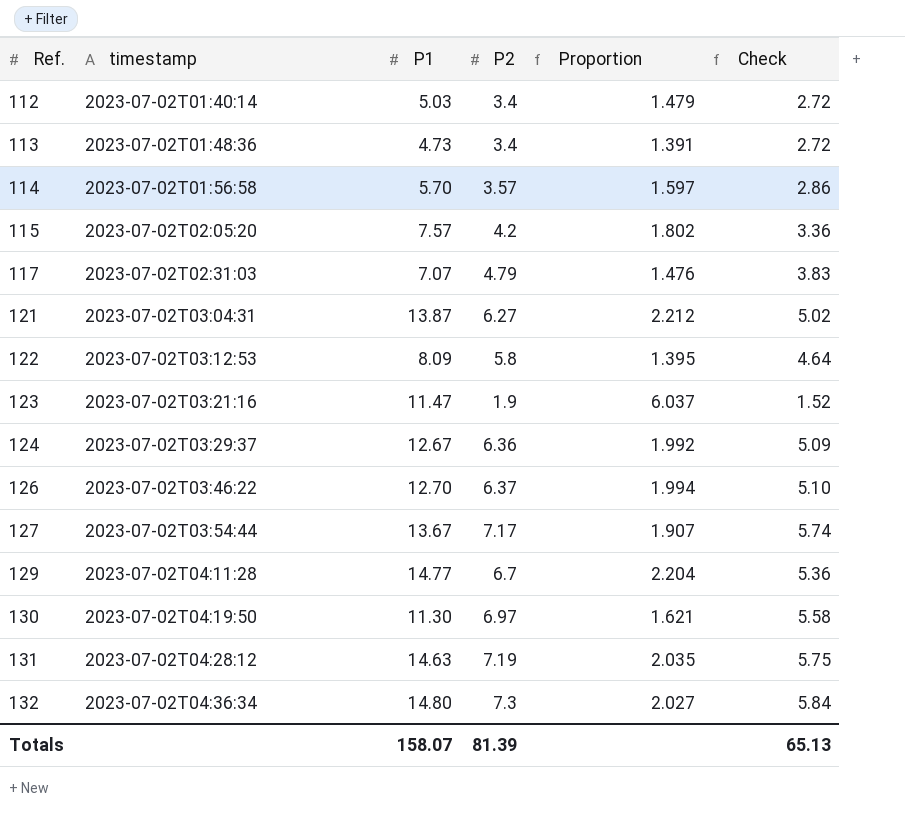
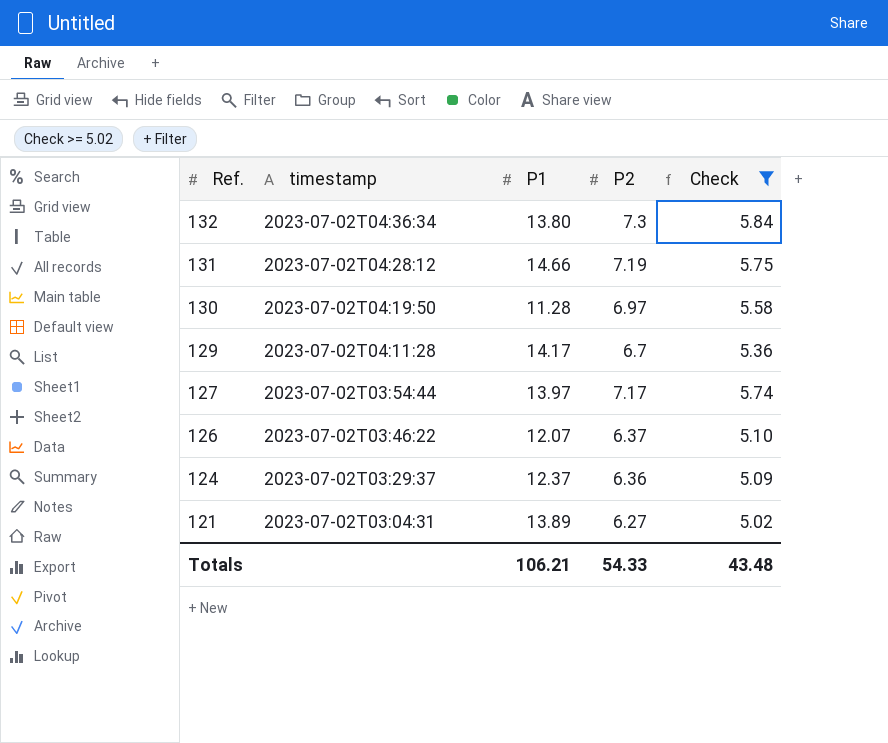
filter: none -> Check >= 5.02
row order: Ref. ascending -> Ref. descending
column Proportion | formula: [P1] / [P2] -> none
132 | P1: 14.80 -> 13.80
131 | P1: 14.63 -> 14.66
130 | P1: 11.30 -> 11.28
129 | P1: 14.77 -> 14.17
127 | P1: 13.67 -> 13.97
126 | P1: 12.70 -> 12.07
124 | P1: 12.67 -> 12.37
121 | P1: 13.87 -> 13.89
Totals | P1: 158.07 -> 106.21
Totals | P2: 81.39 -> 54.33
Totals | Check: 65.13 -> 43.48

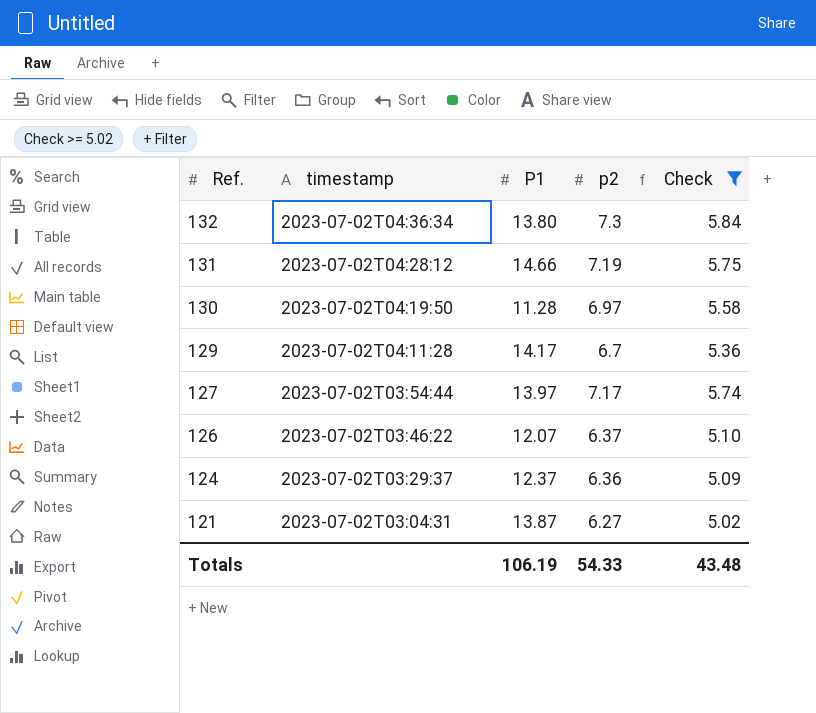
column name: P2 -> p2
121 | P1: 13.89 -> 13.87
Totals | P1: 106.21 -> 106.19

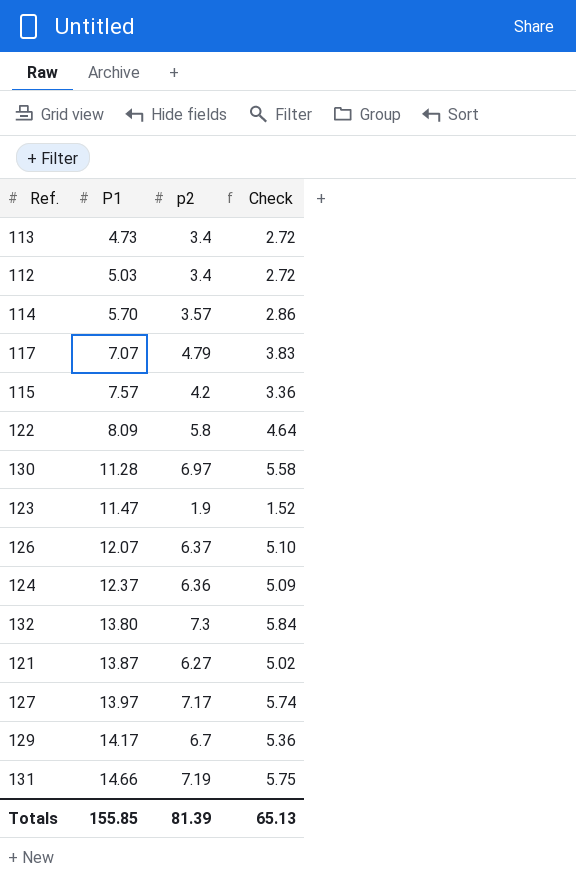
filter: Check >= 5.02 -> none
row order: Ref. descending -> P1 ascending
column timestamp | position: 2 -> none
Totals | P1: 106.19 -> 155.85
Totals | p2: 54.33 -> 81.39
Totals | Check: 43.48 -> 65.13

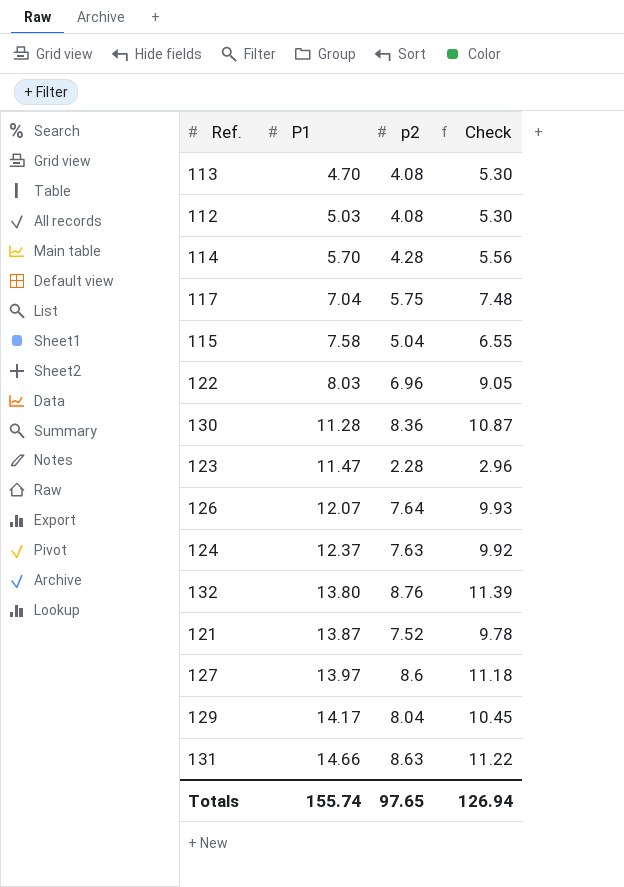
column Check | formula: [p2] * 0.8 -> [p2] * 1.3
113 | P1: 4.73 -> 4.70
113 | p2: 3.4 -> 4.08
112 | p2: 3.4 -> 4.08
114 | p2: 3.57 -> 4.28
117 | P1: 7.07 -> 7.04
117 | p2: 4.79 -> 5.75
115 | P1: 7.57 -> 7.58
115 | p2: 4.2 -> 5.04
122 | P1: 8.09 -> 8.03
122 | p2: 5.8 -> 6.96
130 | p2: 6.97 -> 8.36
123 | p2: 1.9 -> 2.28
126 | p2: 6.37 -> 7.64
124 | p2: 6.36 -> 7.63
132 | p2: 7.3 -> 8.76
121 | p2: 6.27 -> 7.52
127 | p2: 7.17 -> 8.6
129 | p2: 6.7 -> 8.04
131 | p2: 7.19 -> 8.63
Totals | P1: 155.85 -> 155.74
Totals | p2: 81.39 -> 97.65
Totals | Check: 65.13 -> 126.94

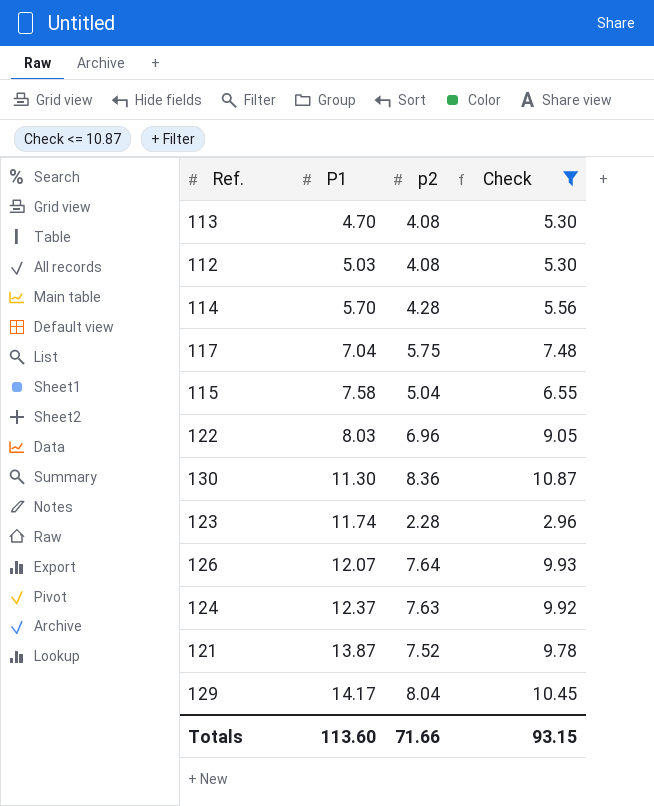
filter: none -> Check <= 10.87
130 | P1: 11.28 -> 11.30
123 | P1: 11.47 -> 11.74
Totals | P1: 155.74 -> 113.60
Totals | p2: 97.65 -> 71.66
Totals | Check: 126.94 -> 93.15

